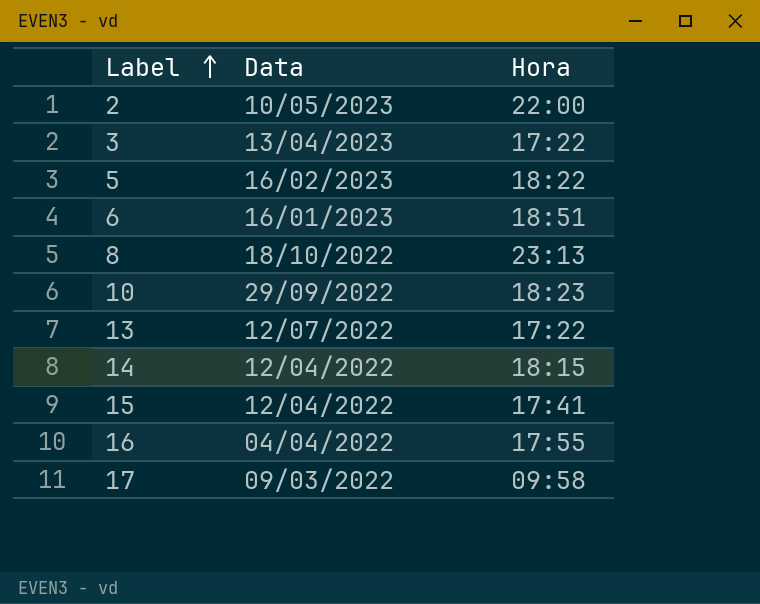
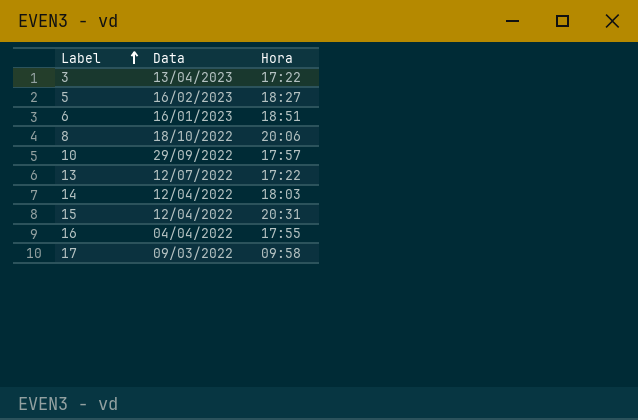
row 2: 10/05/2023 | 22:00 -> none
5 | Hora: 18:22 -> 18:27
8 | Hora: 23:13 -> 20:06
10 | Hora: 18:23 -> 17:57
14 | Hora: 18:15 -> 18:03
15 | Hora: 17:41 -> 20:31

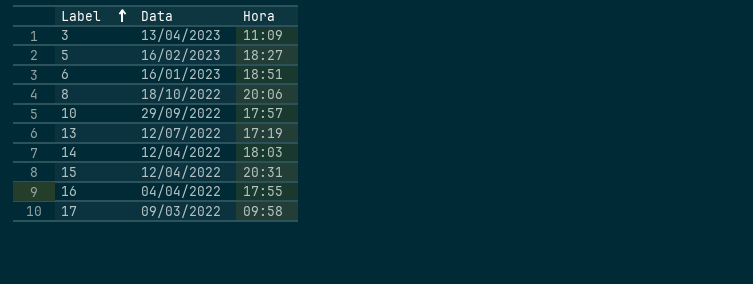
3 | Hora: 17:22 -> 11:09
13 | Hora: 17:22 -> 17:19

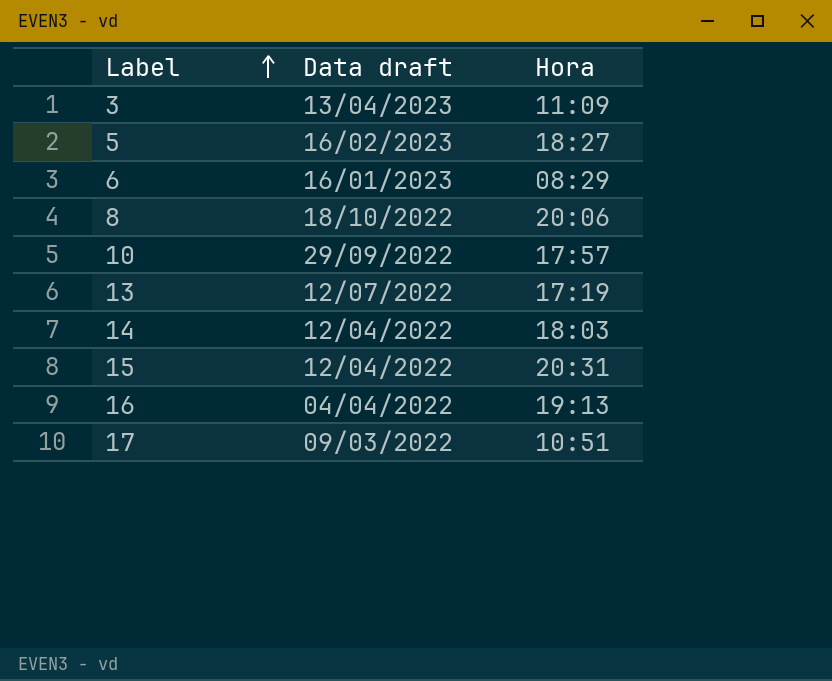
column name: Data -> Data draft
6 | Hora: 18:51 -> 08:29
16 | Hora: 17:55 -> 19:13
17 | Hora: 09:58 -> 10:51

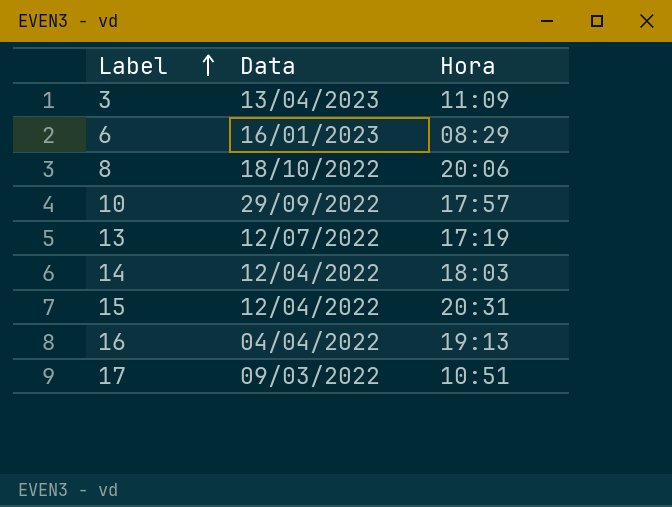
column name: Data draft -> Data
row 5: 16/02/2023 | 18:27 -> none

